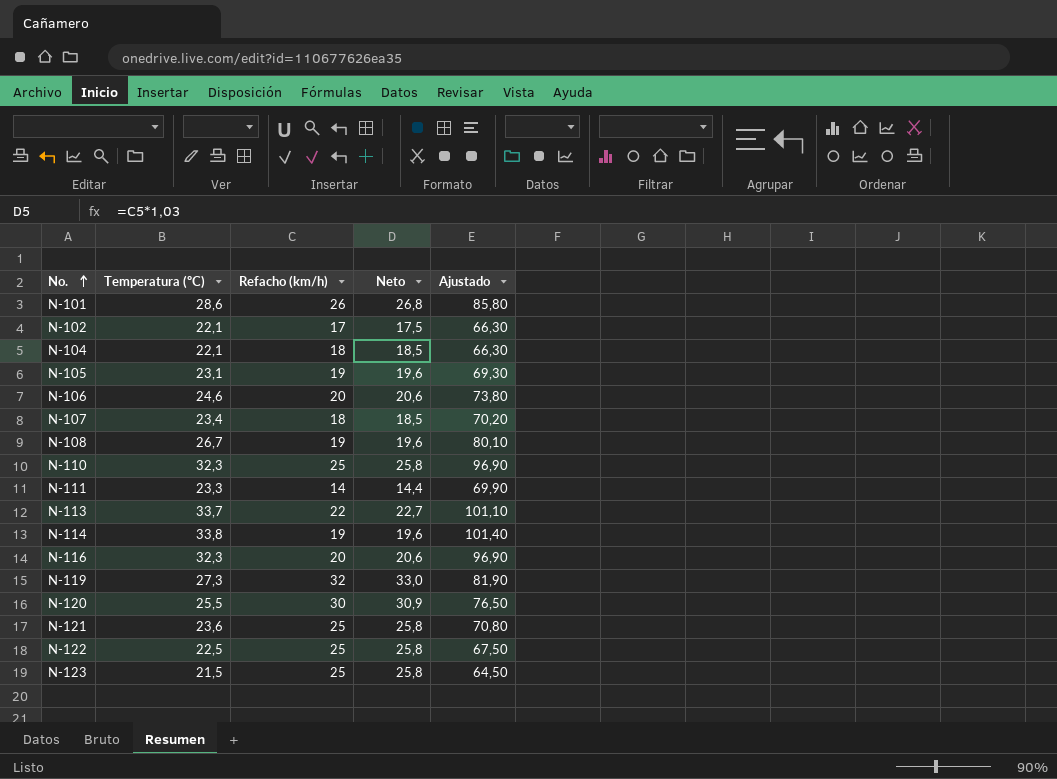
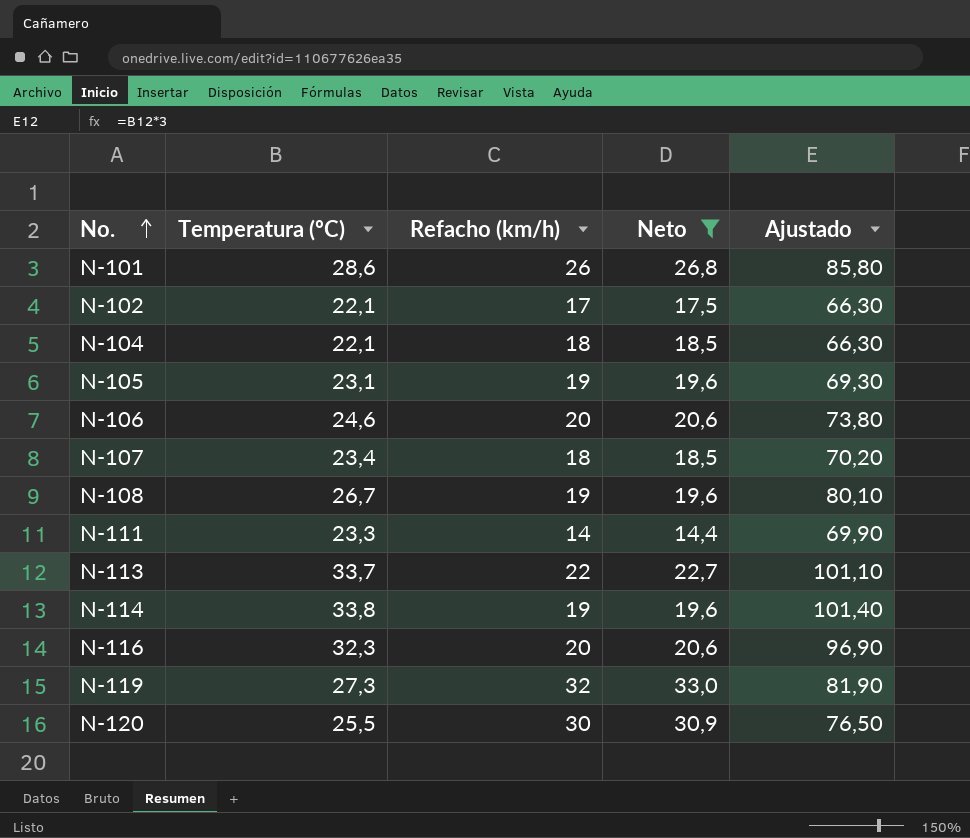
filter: none -> Neto != 25,8

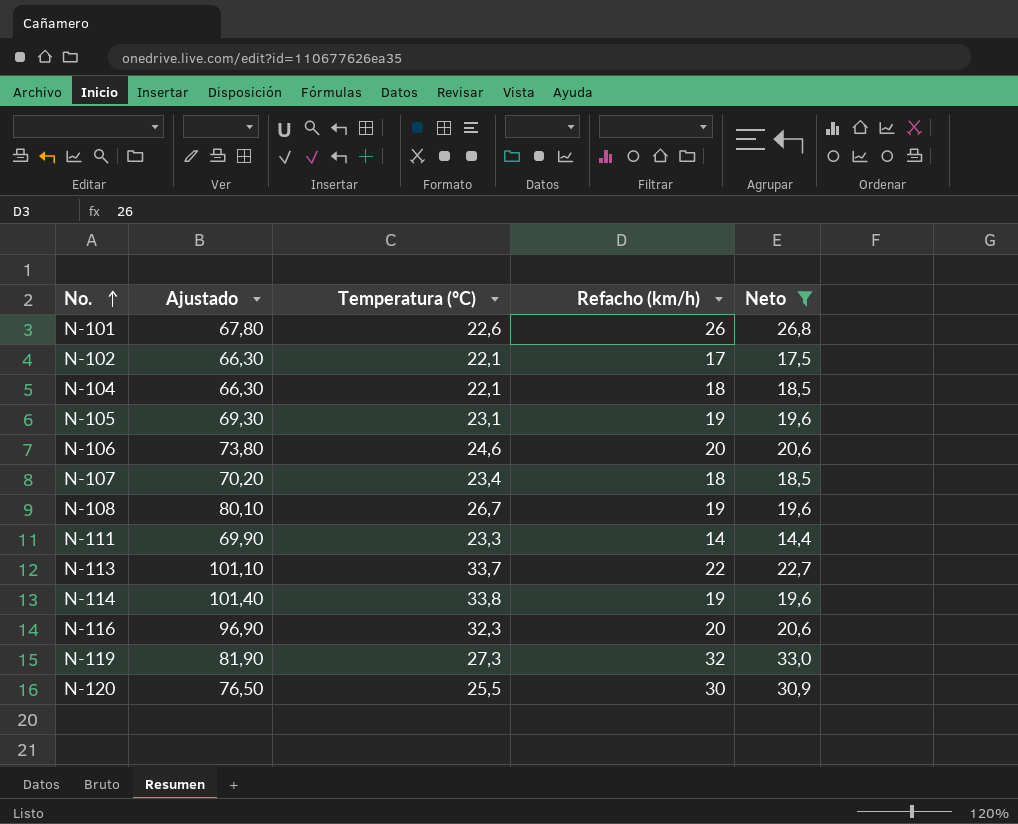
column Ajustado | position: 5 -> 2
N-101 | Ajustado: 85,80 -> 67,80
N-101 | Temperatura (ºC): 28,6 -> 22,6

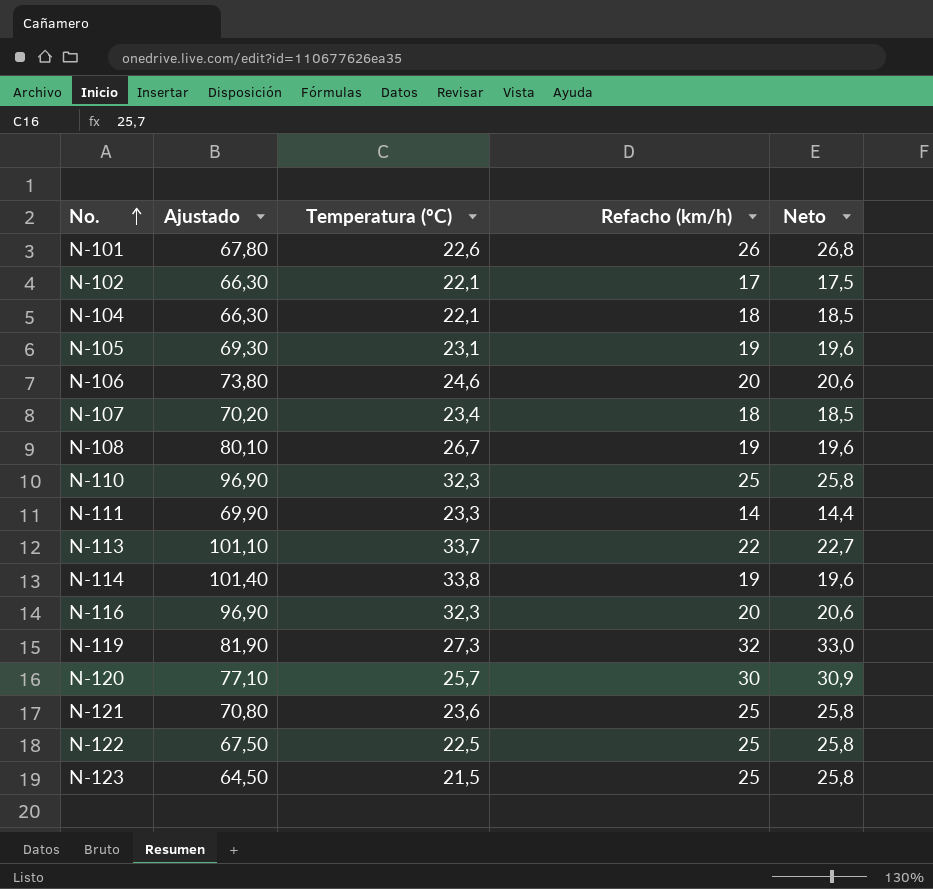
filter: Neto != 25,8 -> none
N-120 | Ajustado: 76,50 -> 77,10
N-120 | Temperatura (ºC): 25,5 -> 25,7

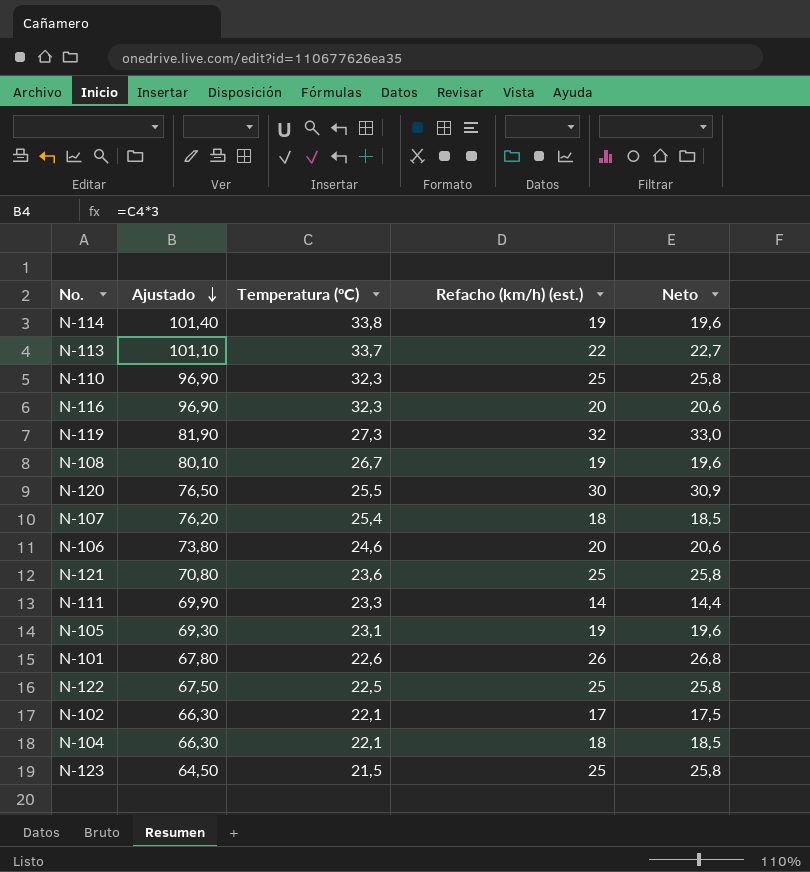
row order: No. ascending -> Ajustado descending
column name: Refacho (km/h) -> Refacho (km/h) (est.)
N-120 | Ajustado: 77,10 -> 76,50
N-120 | Temperatura (ºC): 25,7 -> 25,5
N-107 | Ajustado: 70,20 -> 76,20
N-107 | Temperatura (ºC): 23,4 -> 25,4

